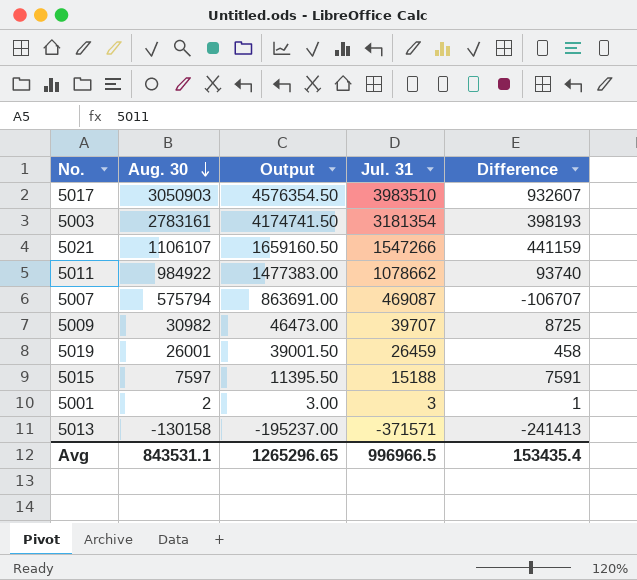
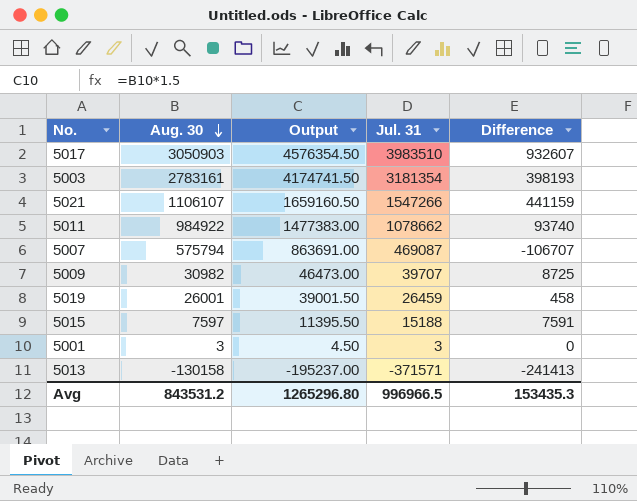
5001 | Aug. 30: 2 -> 3
5001 | Output: 3.00 -> 4.50
5001 | Difference: 1 -> 0
Avg | Aug. 30: 843531.1 -> 843531.2
Avg | Output: 1265296.65 -> 1265296.80
Avg | Difference: 153435.4 -> 153435.3

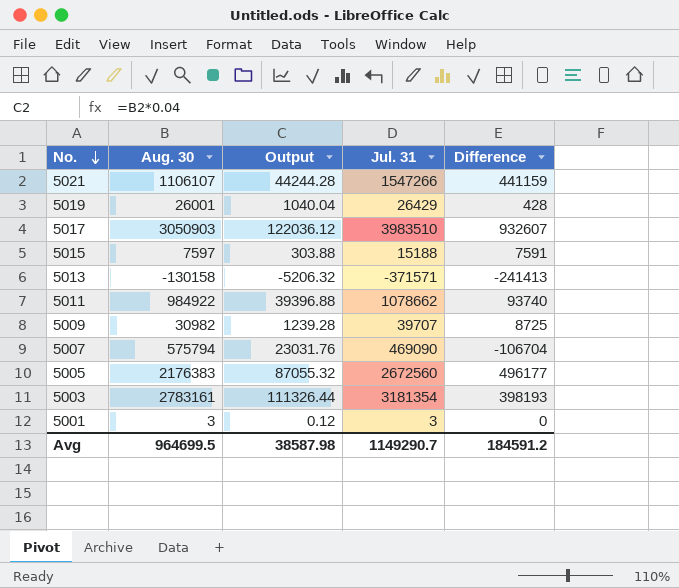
row order: Aug. 30 descending -> No. descending
column Output | formula: [Aug. 30] * 1.5 -> [Aug. 30] * 0.04
5019 | Jul. 31: 26459 -> 26429
5019 | Difference: 458 -> 428
5007 | Jul. 31: 469087 -> 469090
5007 | Difference: -106707 -> -106704
row 5005: none -> 2176383 | 87055.32 | 2672560 | 496177
Avg | Aug. 30: 843531.2 -> 964699.5
Avg | Output: 1265296.80 -> 38587.98
Avg | Jul. 31: 996966.5 -> 1149290.7
Avg | Difference: 153435.3 -> 184591.2

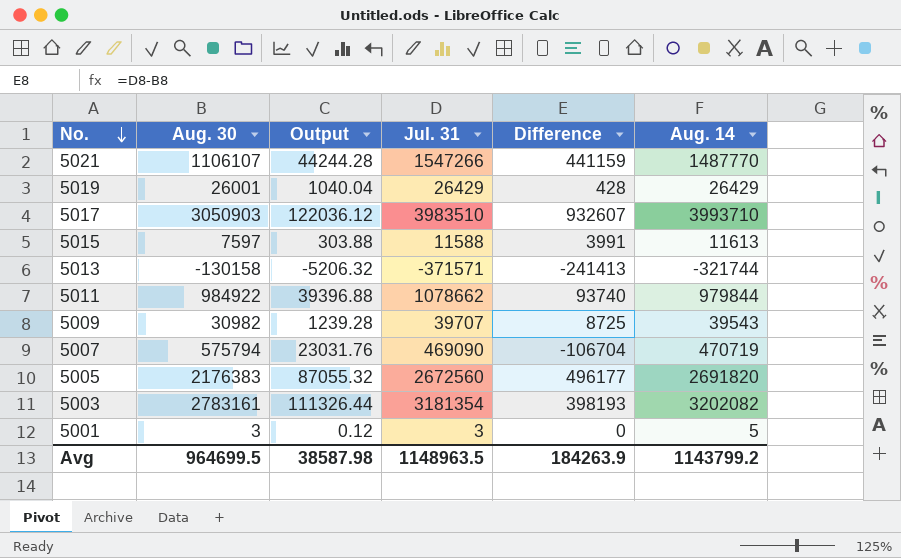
column Aug. 14 | position: none -> 6
5015 | Jul. 31: 15188 -> 11588
5015 | Difference: 7591 -> 3991
Avg | Jul. 31: 1149290.7 -> 1148963.5
Avg | Difference: 184591.2 -> 184263.9

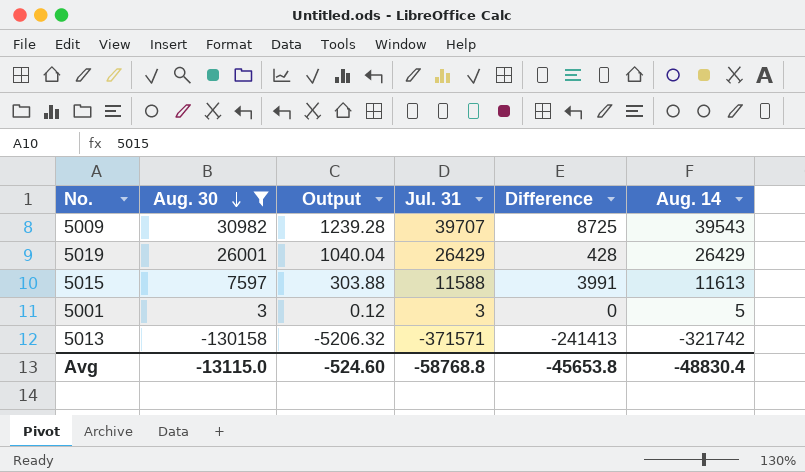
filter: none -> Aug. 30 <= 30982
row order: No. descending -> Aug. 30 descending
5013 | Aug. 14: -321744 -> -321742
Avg | Aug. 30: 964699.5 -> -13115.0
Avg | Output: 38587.98 -> -524.60
Avg | Jul. 31: 1148963.5 -> -58768.8
Avg | Difference: 184263.9 -> -45653.8
Avg | Aug. 14: 1143799.2 -> -48830.4

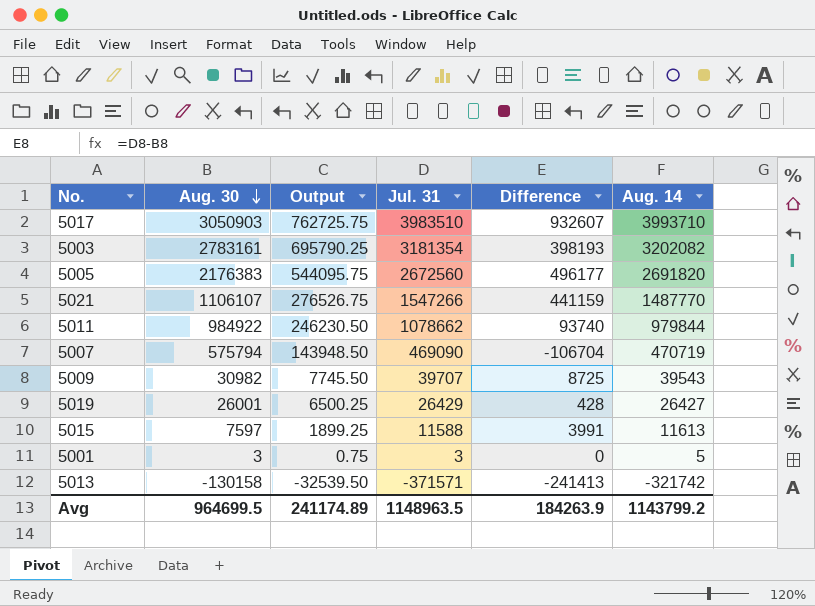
filter: Aug. 30 <= 30982 -> none
column Output | formula: [Aug. 30] * 0.04 -> [Aug. 30] * 0.25
5019 | Aug. 14: 26429 -> 26427
Avg | Aug. 30: -13115.0 -> 964699.5
Avg | Output: -524.60 -> 241174.89
Avg | Jul. 31: -58768.8 -> 1148963.5
Avg | Difference: -45653.8 -> 184263.9
Avg | Aug. 14: -48830.4 -> 1143799.2

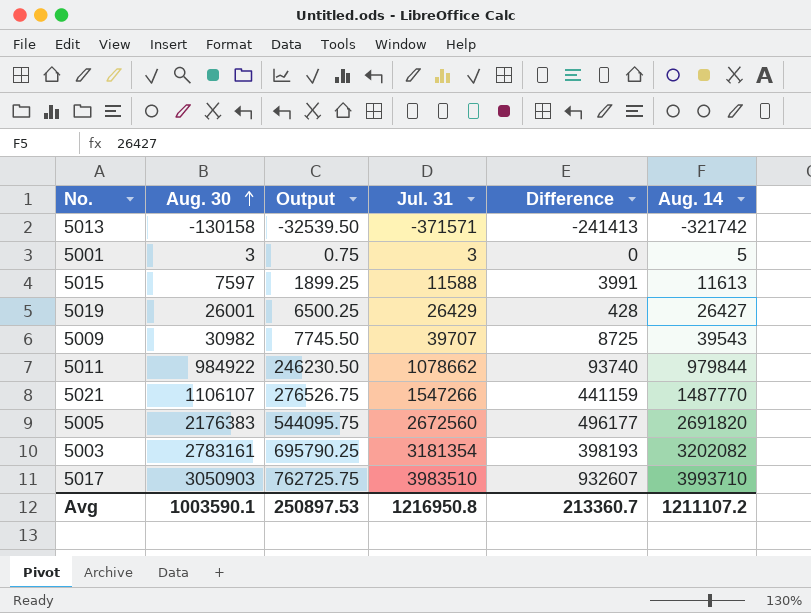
row order: Aug. 30 descending -> Aug. 30 ascending
row 5007: 575794 | 143948.50 | 469090 | -106704 | 470719 -> none
Avg | Aug. 30: 964699.5 -> 1003590.1
Avg | Output: 241174.89 -> 250897.53
Avg | Jul. 31: 1148963.5 -> 1216950.8
Avg | Difference: 184263.9 -> 213360.7
Avg | Aug. 14: 1143799.2 -> 1211107.2

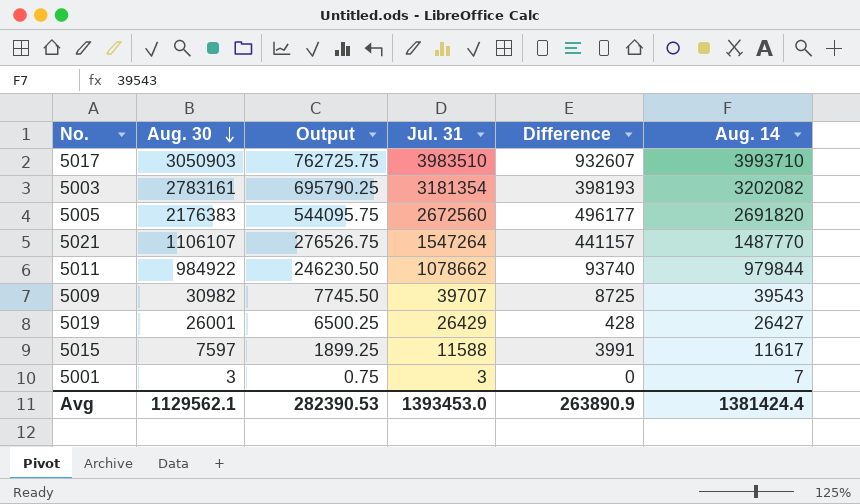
row order: Aug. 30 ascending -> Aug. 30 descending
row 5013: -130158 | -32539.50 | -371571 | -241413 | -321742 -> none
5021 | Jul. 31: 1547266 -> 1547264
5021 | Difference: 441159 -> 441157
5015 | Aug. 14: 11613 -> 11617
5001 | Aug. 14: 5 -> 7
Avg | Aug. 30: 1003590.1 -> 1129562.1
Avg | Output: 250897.53 -> 282390.53
Avg | Jul. 31: 1216950.8 -> 1393453.0
Avg | Difference: 213360.7 -> 263890.9
Avg | Aug. 14: 1211107.2 -> 1381424.4

